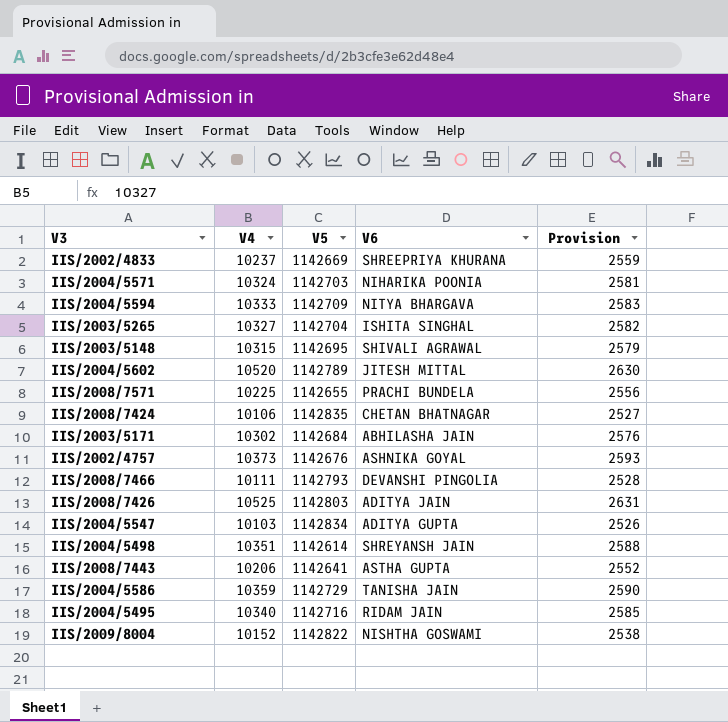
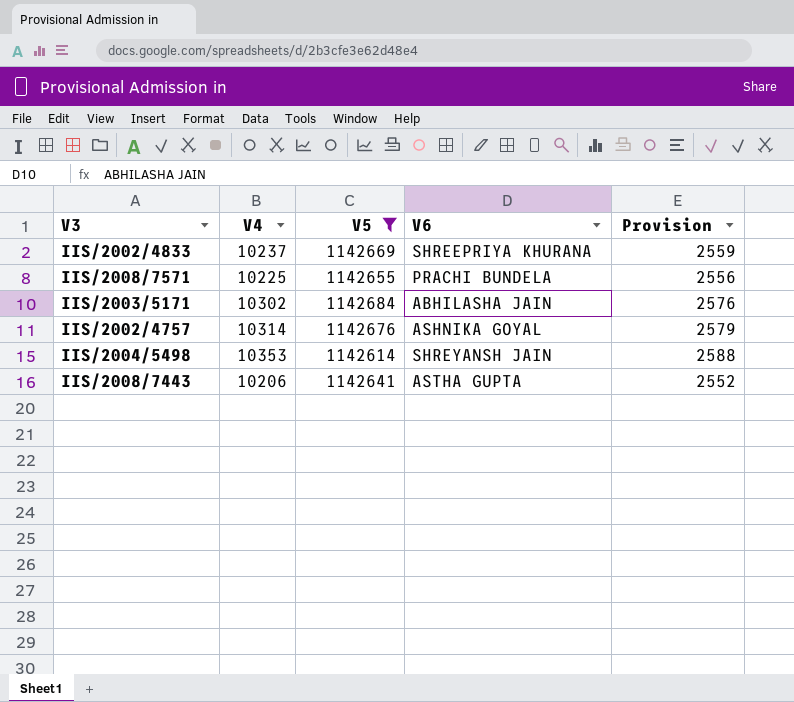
filter: none -> V5 <= 1142684
IIS/2002/4757 | V4: 10373 -> 10314
IIS/2002/4757 | Provision: 2593 -> 2579
IIS/2004/5498 | V4: 10351 -> 10353

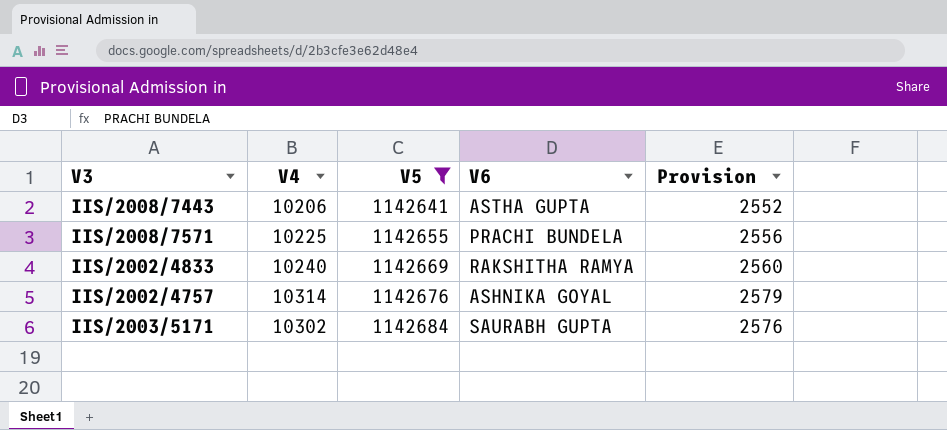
row order: none -> V5 ascending
row IIS/2004/5498: 10353 | 1142614 | SHREYANSH JAIN | 2588 -> none
IIS/2002/4833 | V4: 10237 -> 10240
IIS/2002/4833 | V6: SHREEPRIYA KHURANA -> RAKSHITHA RAMYA
IIS/2002/4833 | Provision: 2559 -> 2560
IIS/2003/5171 | V6: ABHILASHA JAIN -> SAURABH GUPTA

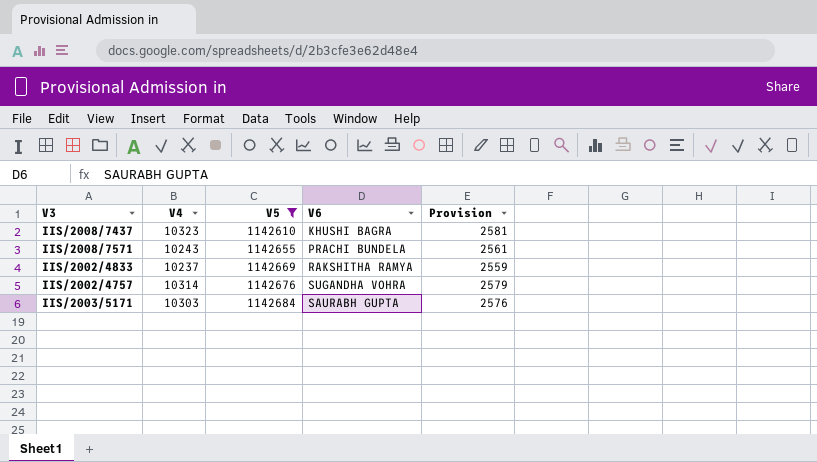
row IIS/2008/7443: 10206 | 1142641 | ASTHA GUPTA | 2552 -> none
row IIS/2008/7437: none -> 10323 | 1142610 | KHUSHI BAGRA | 2581
IIS/2008/7571 | V4: 10225 -> 10243
IIS/2008/7571 | Provision: 2556 -> 2561
IIS/2002/4833 | V4: 10240 -> 10237
IIS/2002/4833 | Provision: 2560 -> 2559
IIS/2002/4757 | V6: ASHNIKA GOYAL -> SUGANDHA VOHRA
IIS/2003/5171 | V4: 10302 -> 10303

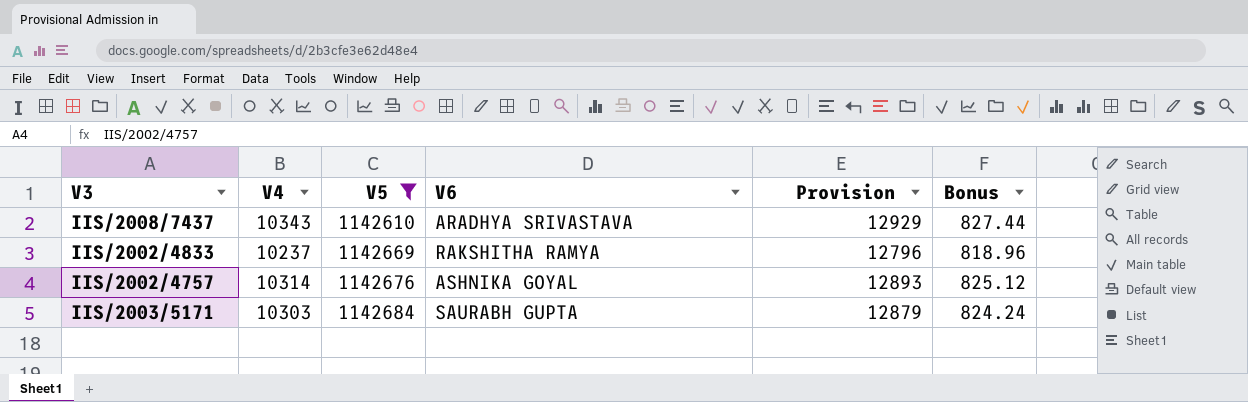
column Provision | formula: [V4] * 0.25 -> [V4] * 1.25
column Bonus | formula: none -> [V4] * 0.08
row IIS/2008/7571: 10243 | 1142655 | PRACHI BUNDELA | 2561 -> none
IIS/2008/7437 | V4: 10323 -> 10343
IIS/2008/7437 | V6: KHUSHI BAGRA -> ARADHYA SRIVASTAVA
IIS/2002/4757 | V6: SUGANDHA VOHRA -> ASHNIKA GOYAL

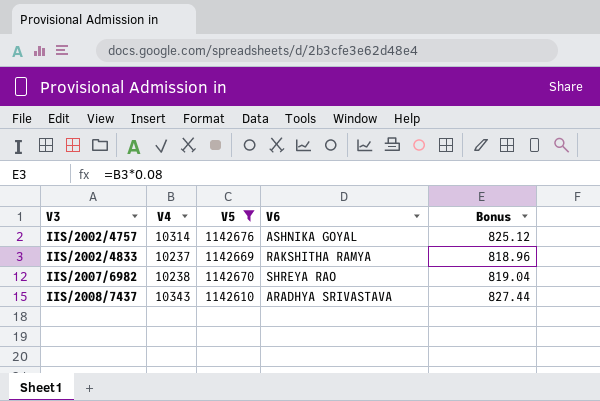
row order: V5 ascending -> V3 ascending
column Provision | formula: [V4] * 1.25 -> none
row IIS/2003/5171: 10303 | 1142684 | SAURABH GUPTA | 12879 | 824.24 -> none
row IIS/2007/6982: none -> 10238 | 1142670 | SHREYA RAO | 819.04

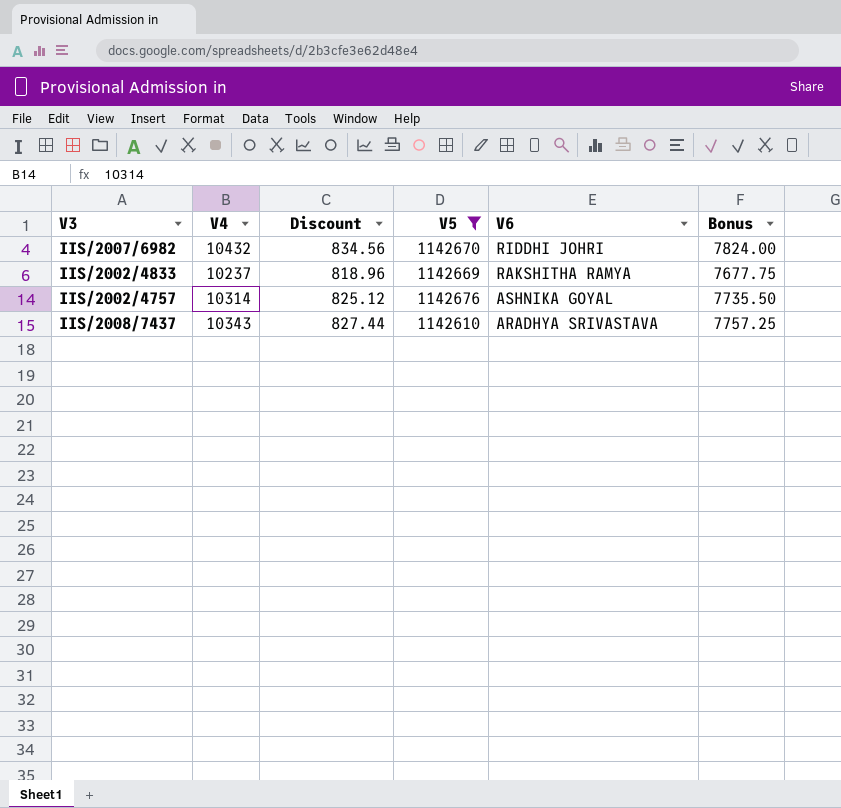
row order: V3 ascending -> V6 descending
column Discount | formula: none -> [V4] * 0.08
column Bonus | formula: [V4] * 0.08 -> [V4] * 0.75
IIS/2007/6982 | V4: 10238 -> 10432
IIS/2007/6982 | V6: SHREYA RAO -> RIDDHI JOHRI

